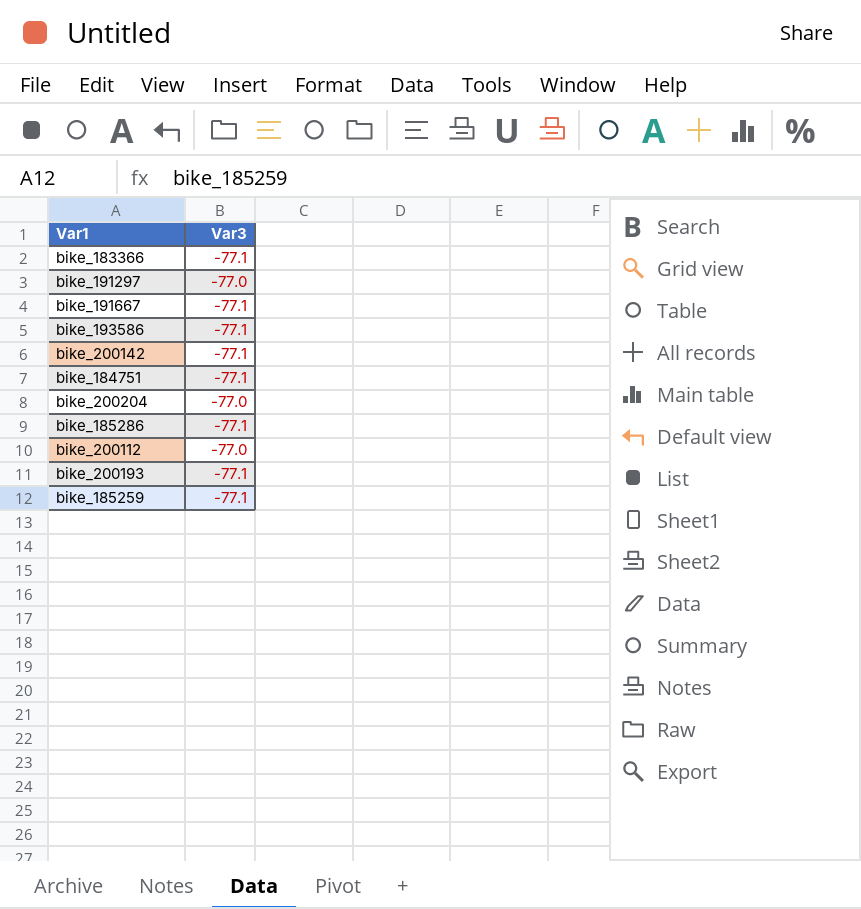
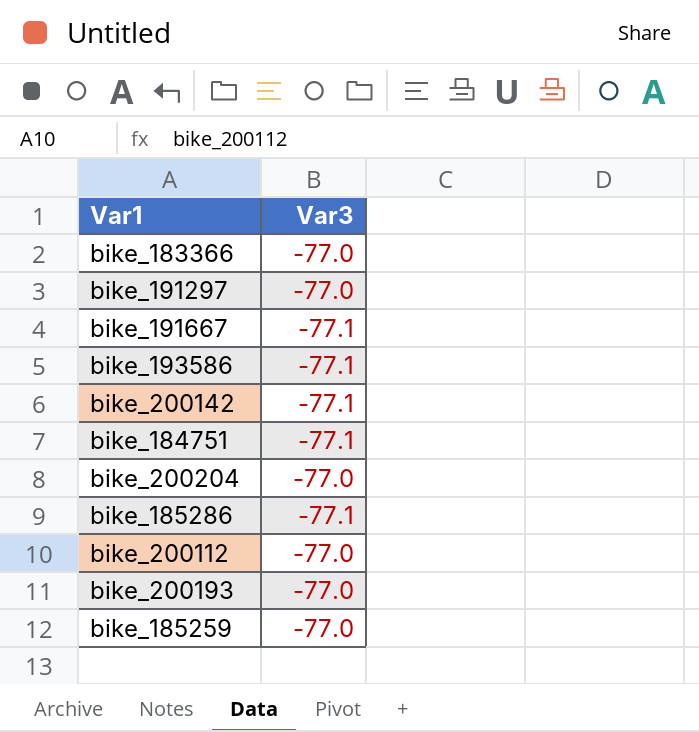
bike_183366 | Var3: -77.1 -> -77.0
bike_200193 | Var3: -77.1 -> -77.0
bike_185259 | Var3: -77.1 -> -77.0

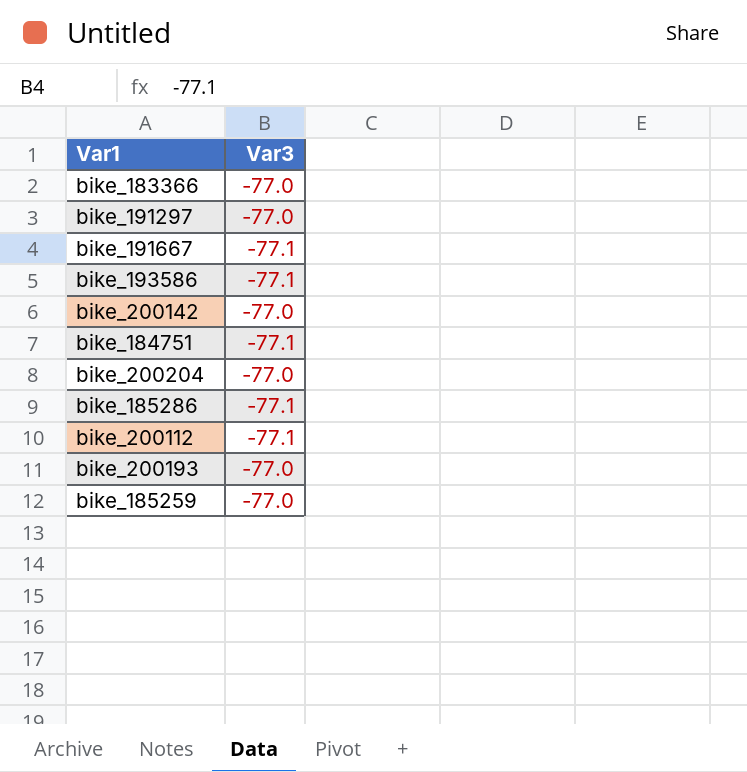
bike_200142 | Var3: -77.1 -> -77.0
bike_200112 | Var3: -77.0 -> -77.1

